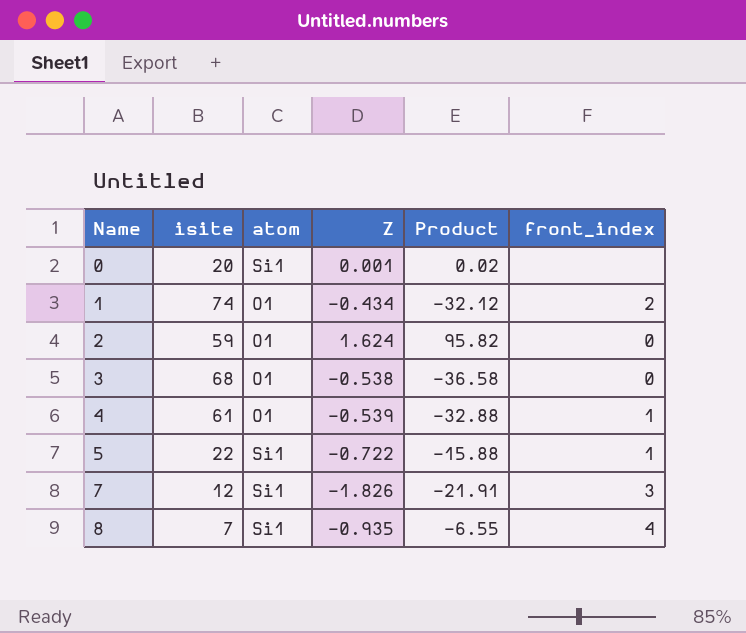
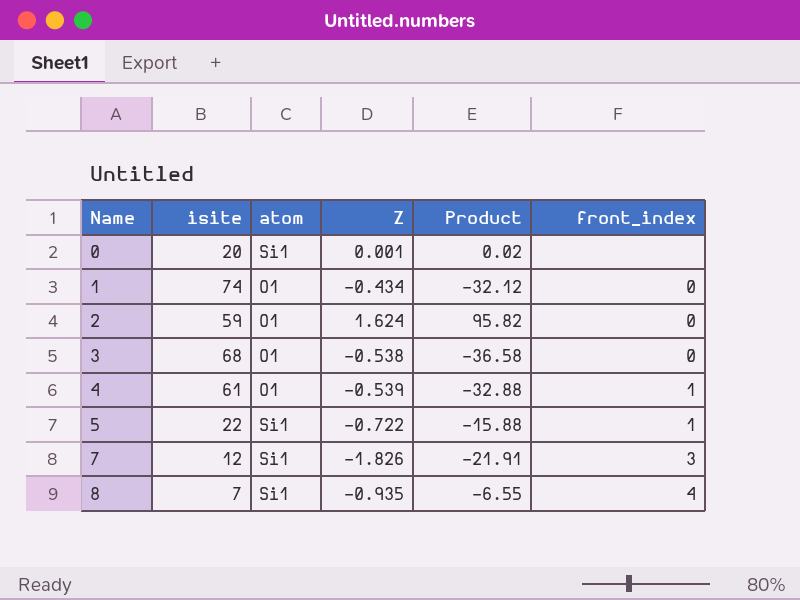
1 | front_index: 2 -> 0

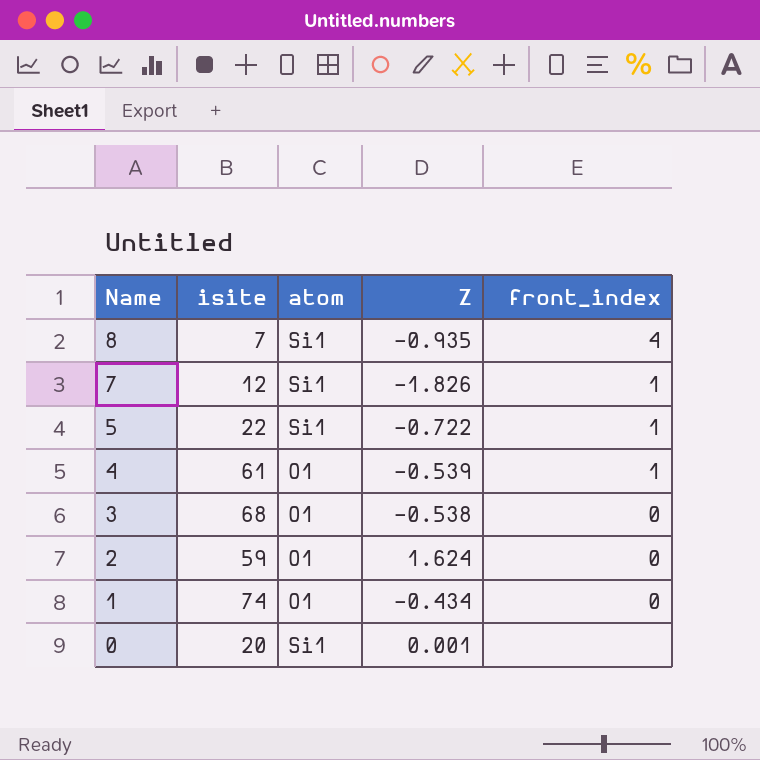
row order: Name ascending -> Name descending
column Product | formula: [isite] * [Z] -> none
7 | front_index: 3 -> 1

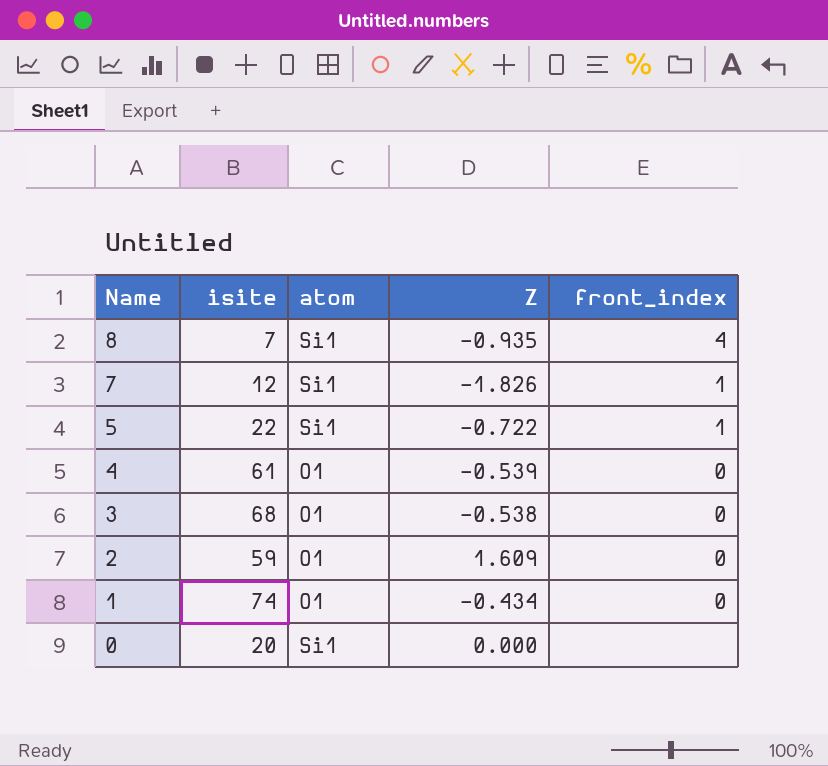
4 | front_index: 1 -> 0
2 | Z: 1.624 -> 1.609
0 | Z: 0.001 -> 0.000

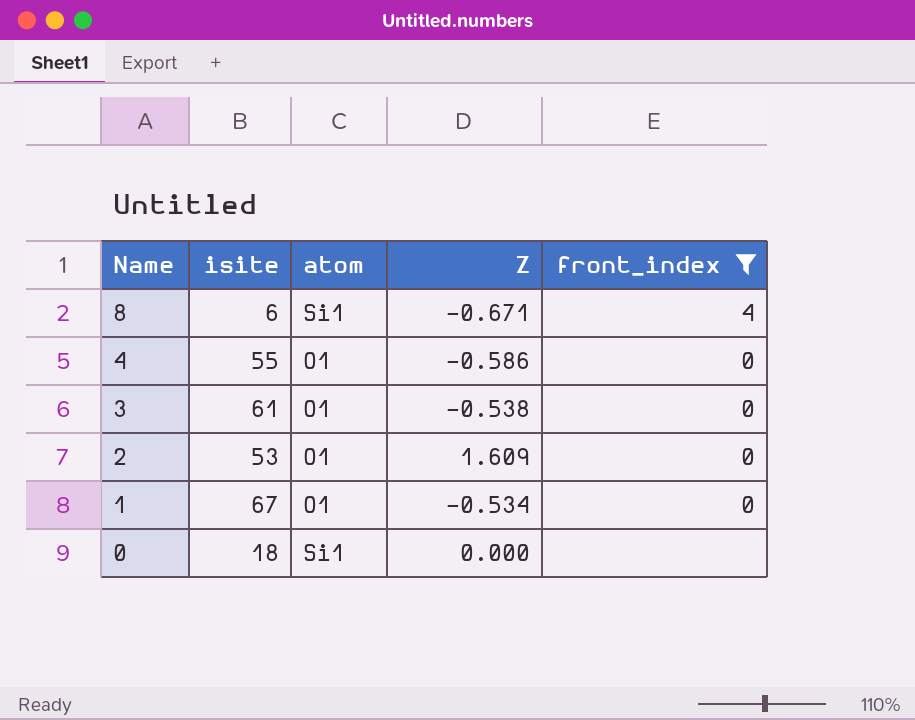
filter: none -> front_index != 1
8 | isite: 7 -> 6
8 | Z: -0.935 -> -0.671
4 | isite: 61 -> 55
4 | Z: -0.539 -> -0.586
3 | isite: 68 -> 61
2 | isite: 59 -> 53
1 | isite: 74 -> 67
1 | Z: -0.434 -> -0.534
0 | isite: 20 -> 18

